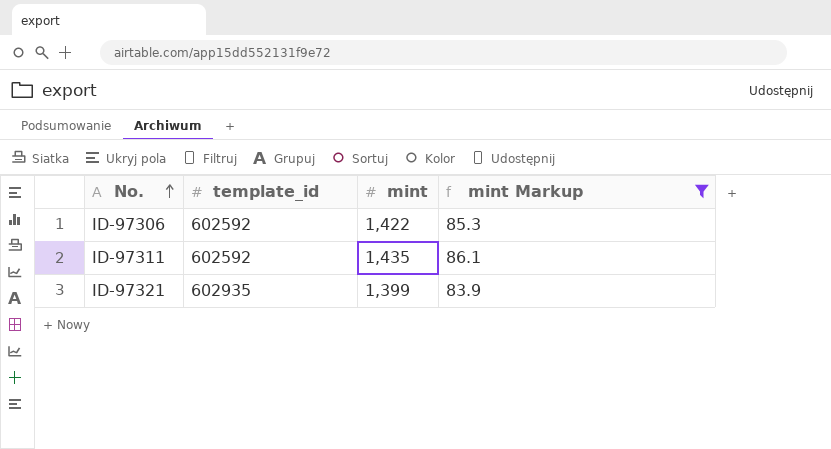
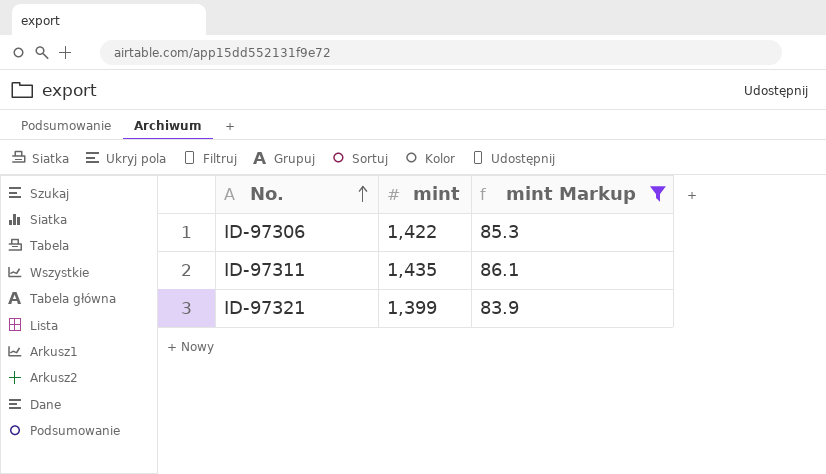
column template_id | position: 2 -> none

